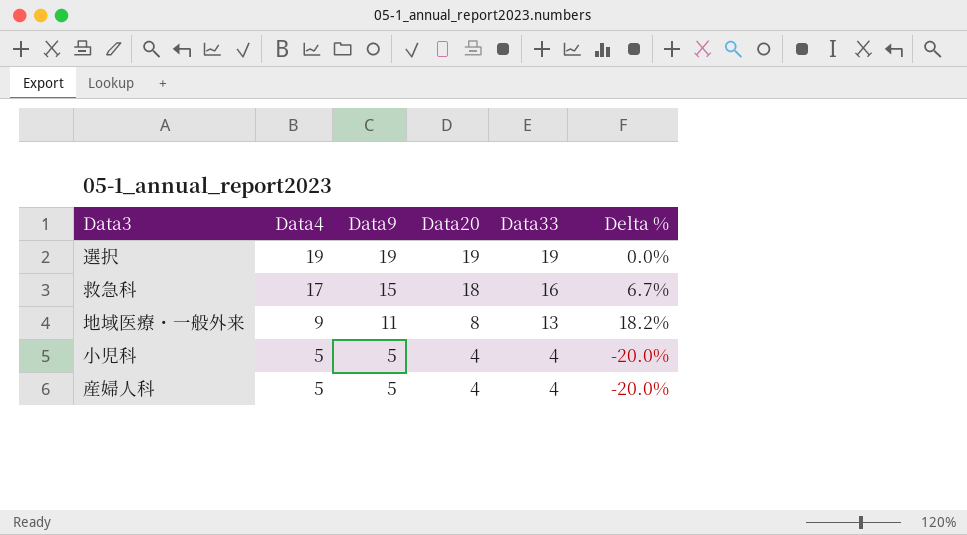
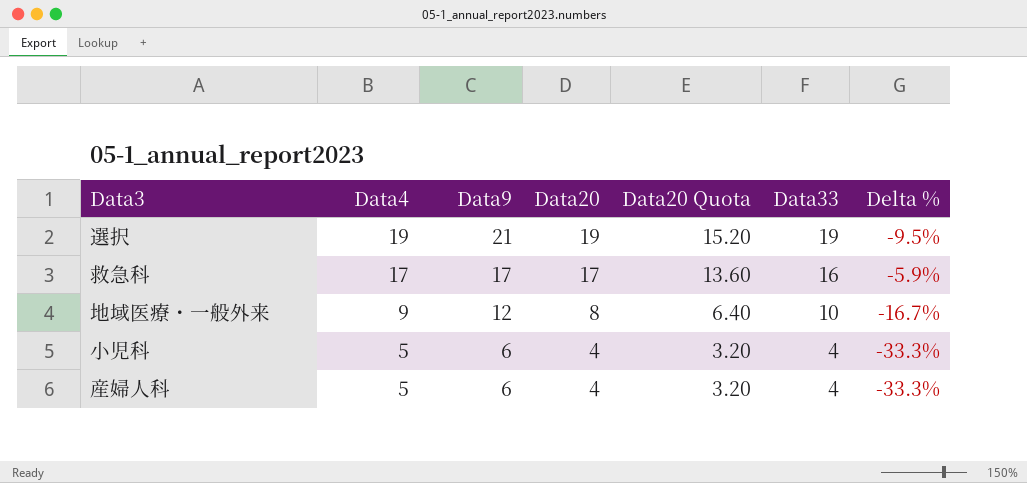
column Data20 Quota | formula: none -> [Data20] * 0.8
選択 | Data9: 19 -> 21
選択 | Delta %: 0.0% -> -9.5%
救急科 | Data9: 15 -> 17
救急科 | Data20: 18 -> 17
救急科 | Delta %: 6.7% -> -5.9%
地域医療・一般外来 | Data9: 11 -> 12
地域医療・一般外来 | Data33: 13 -> 10
地域医療・一般外来 | Delta %: 18.2% -> -16.7%
小児科 | Data9: 5 -> 6
小児科 | Delta %: -20.0% -> -33.3%
産婦人科 | Data9: 5 -> 6
産婦人科 | Delta %: -20.0% -> -33.3%

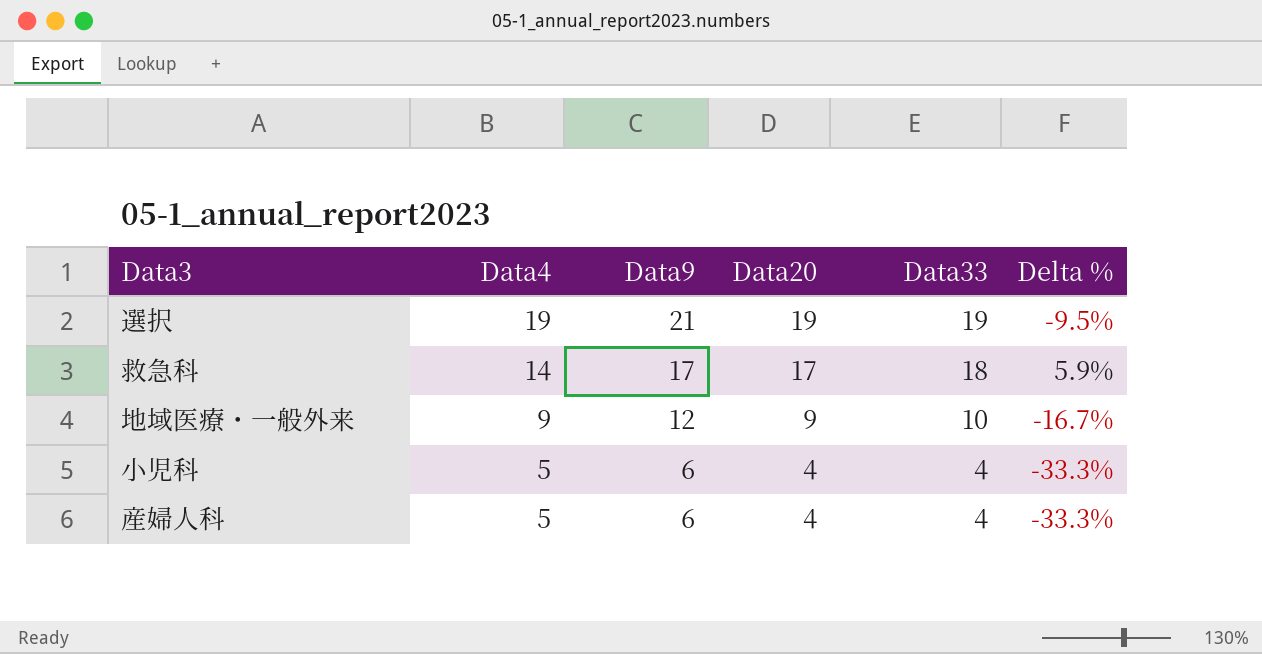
column Data20 Quota | formula: [Data20] * 0.8 -> none
救急科 | Data4: 17 -> 14
救急科 | Data33: 16 -> 18
救急科 | Delta %: -5.9% -> 5.9%
地域医療・一般外来 | Data20: 8 -> 9

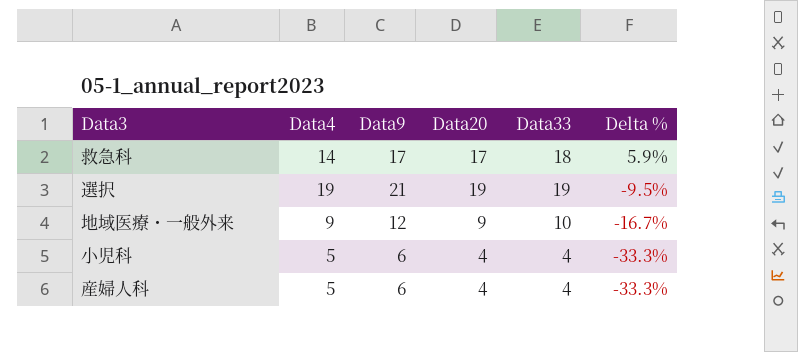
row order: Data4 descending -> Delta % descending

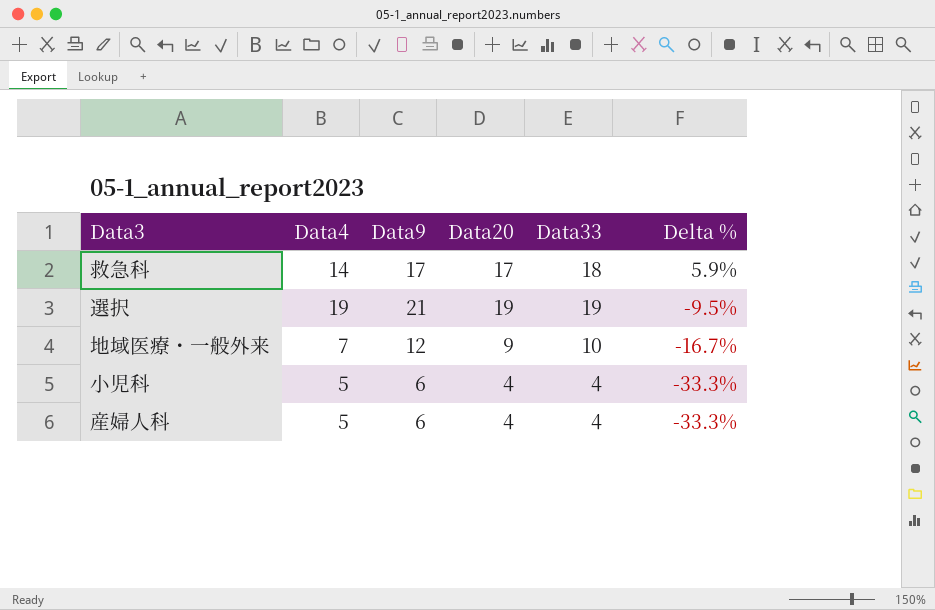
地域医療・一般外来 | Data4: 9 -> 7

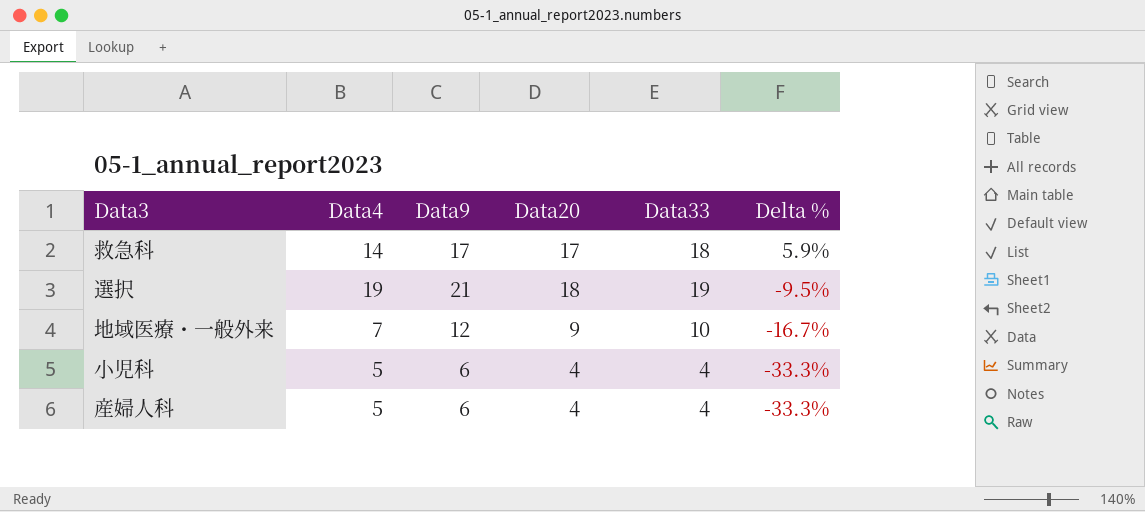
選択 | Data20: 19 -> 18

